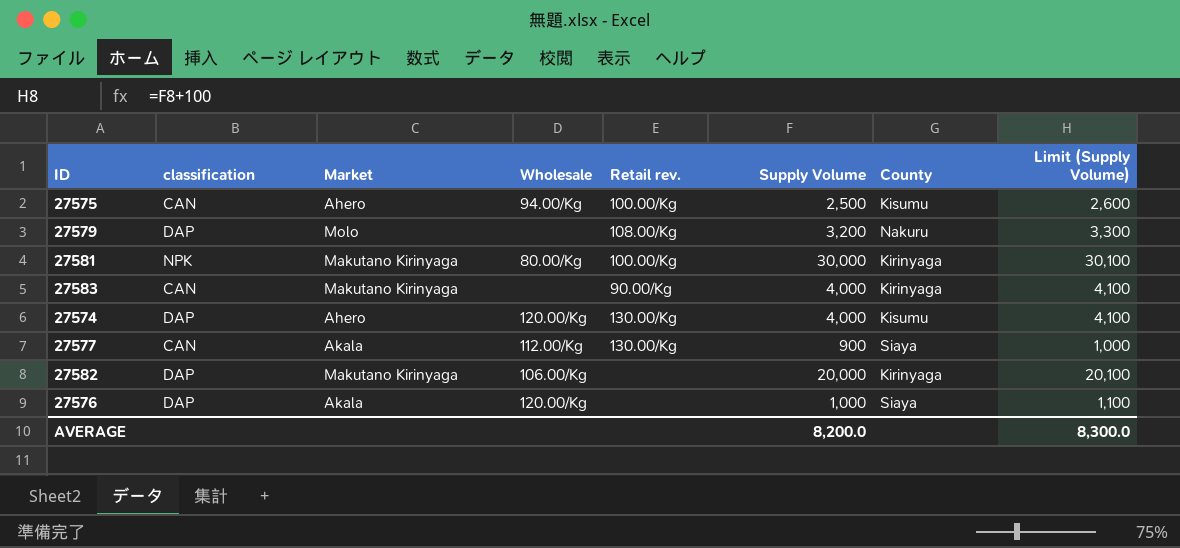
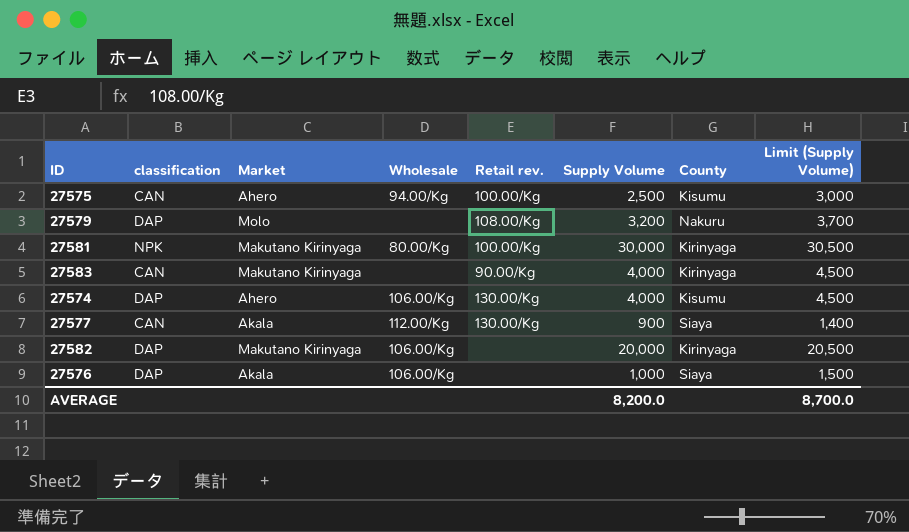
column Limit (Supply Volume) | formula: [Supply Volume] + 100 -> [Supply Volume] + 500
27574 | Wholesale: 120.00/Kg -> 106.00/Kg
27576 | Wholesale: 120.00/Kg -> 106.00/Kg
AVERAGE | Limit (Supply Volume): 8,300.0 -> 8,700.0

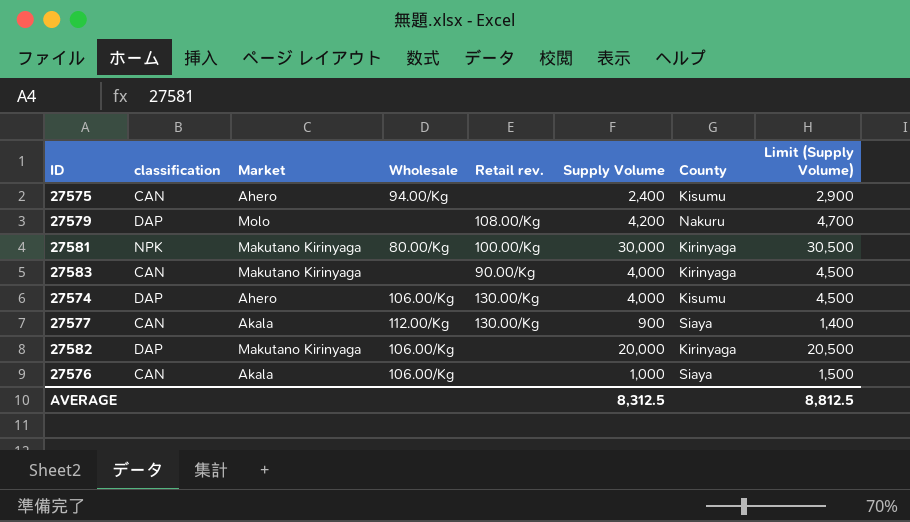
27575 | Retail rev.: 100.00/Kg -> none
27575 | Supply Volume: 2,500 -> 2,400
27575 | Limit (Supply Volume): 3,000 -> 2,900
27579 | Supply Volume: 3,200 -> 4,200
27579 | Limit (Supply Volume): 3,700 -> 4,700
27576 | classification: DAP -> CAN
AVERAGE | Supply Volume: 8,200.0 -> 8,312.5
AVERAGE | Limit (Supply Volume): 8,700.0 -> 8,812.5

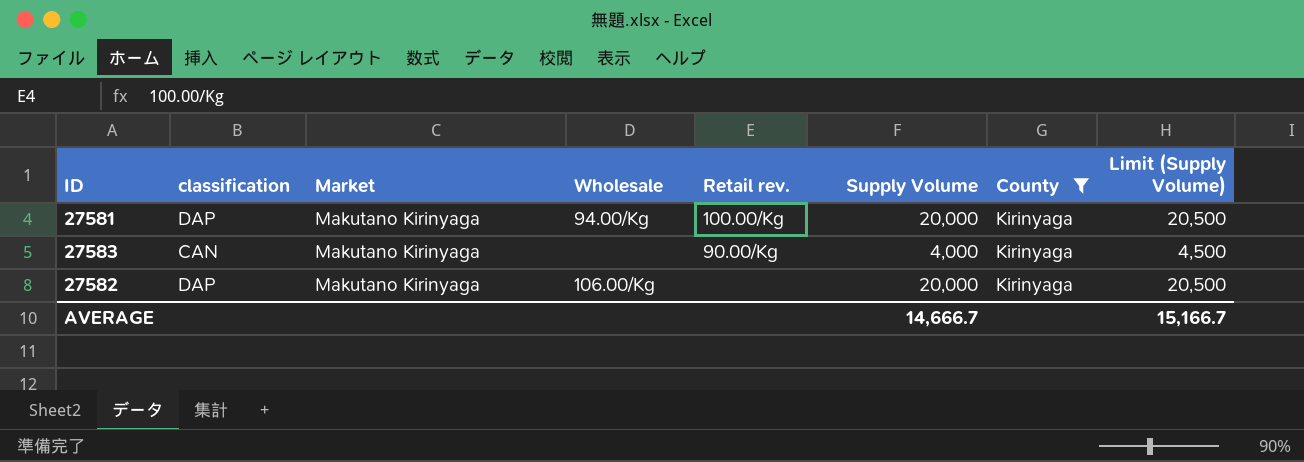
filter: none -> County = Kirinyaga
27581 | classification: NPK -> DAP
27581 | Wholesale: 80.00/Kg -> 94.00/Kg
27581 | Supply Volume: 30,000 -> 20,000
27581 | Limit (Supply Volume): 30,500 -> 20,500
AVERAGE | Supply Volume: 8,312.5 -> 14,666.7
AVERAGE | Limit (Supply Volume): 8,812.5 -> 15,166.7

